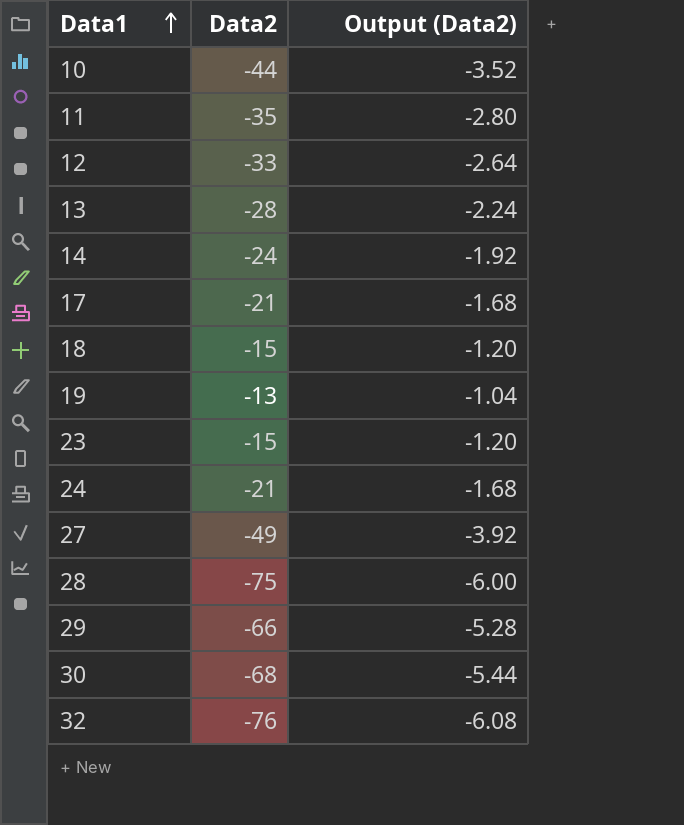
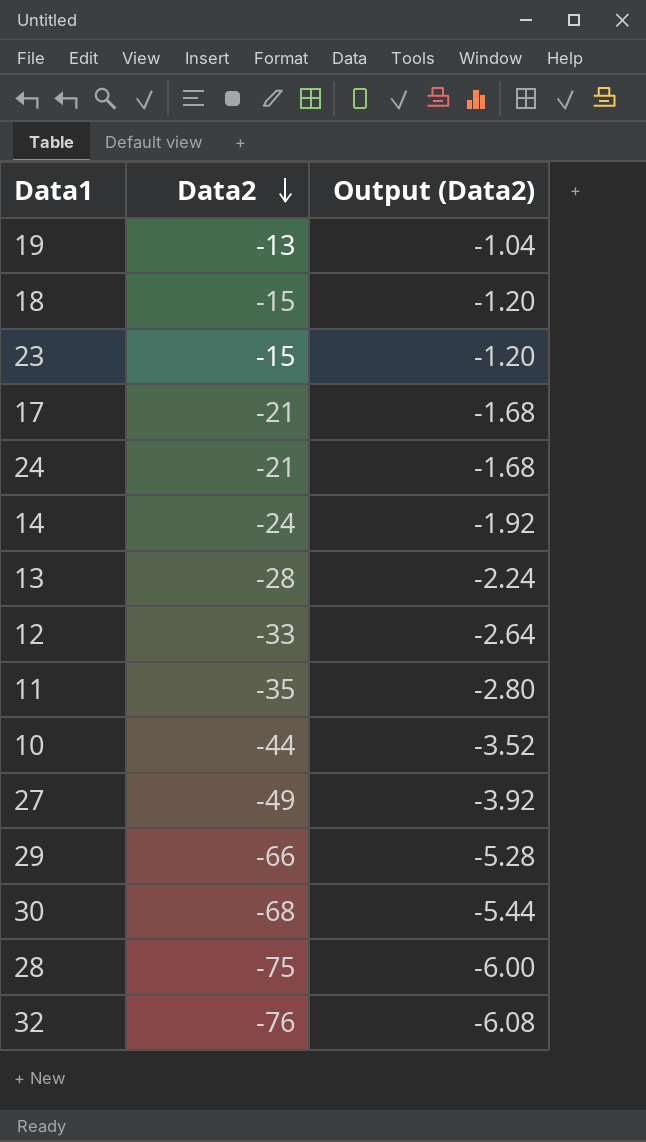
row order: Data1 ascending -> Data2 descending

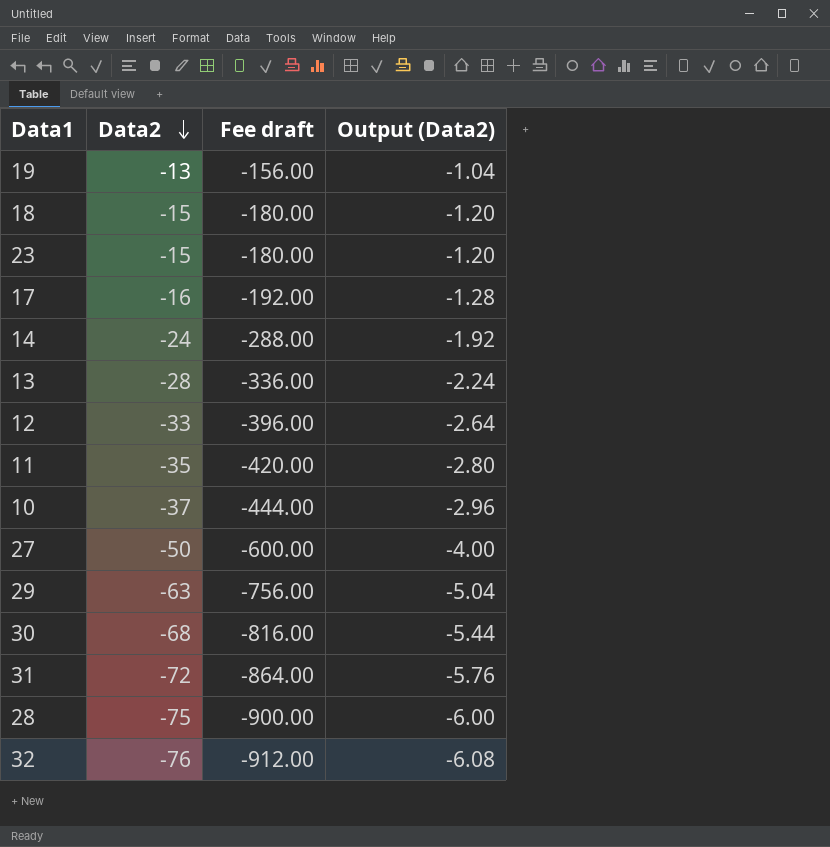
column Fee draft | formula: none -> [Data2] * 12
row 24: -21 | -1.68 -> none
17 | Data2: -21 -> -16
17 | Output (Data2): -1.68 -> -1.28
10 | Data2: -44 -> -37
10 | Output (Data2): -3.52 -> -2.96
27 | Data2: -49 -> -50
27 | Output (Data2): -3.92 -> -4.00
29 | Data2: -66 -> -63
29 | Output (Data2): -5.28 -> -5.04
row 31: none -> -72 | -864.00 | -5.76

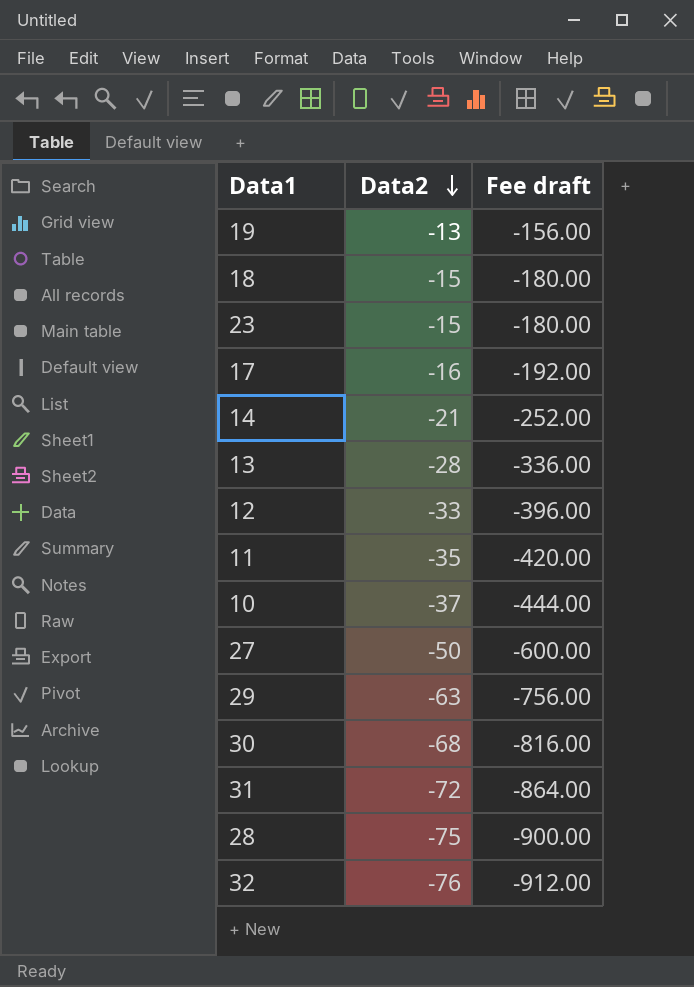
column Output (Data2) | formula: [Data2] * 0.08 -> none
14 | Data2: -24 -> -21
14 | Fee draft: -288.00 -> -252.00

